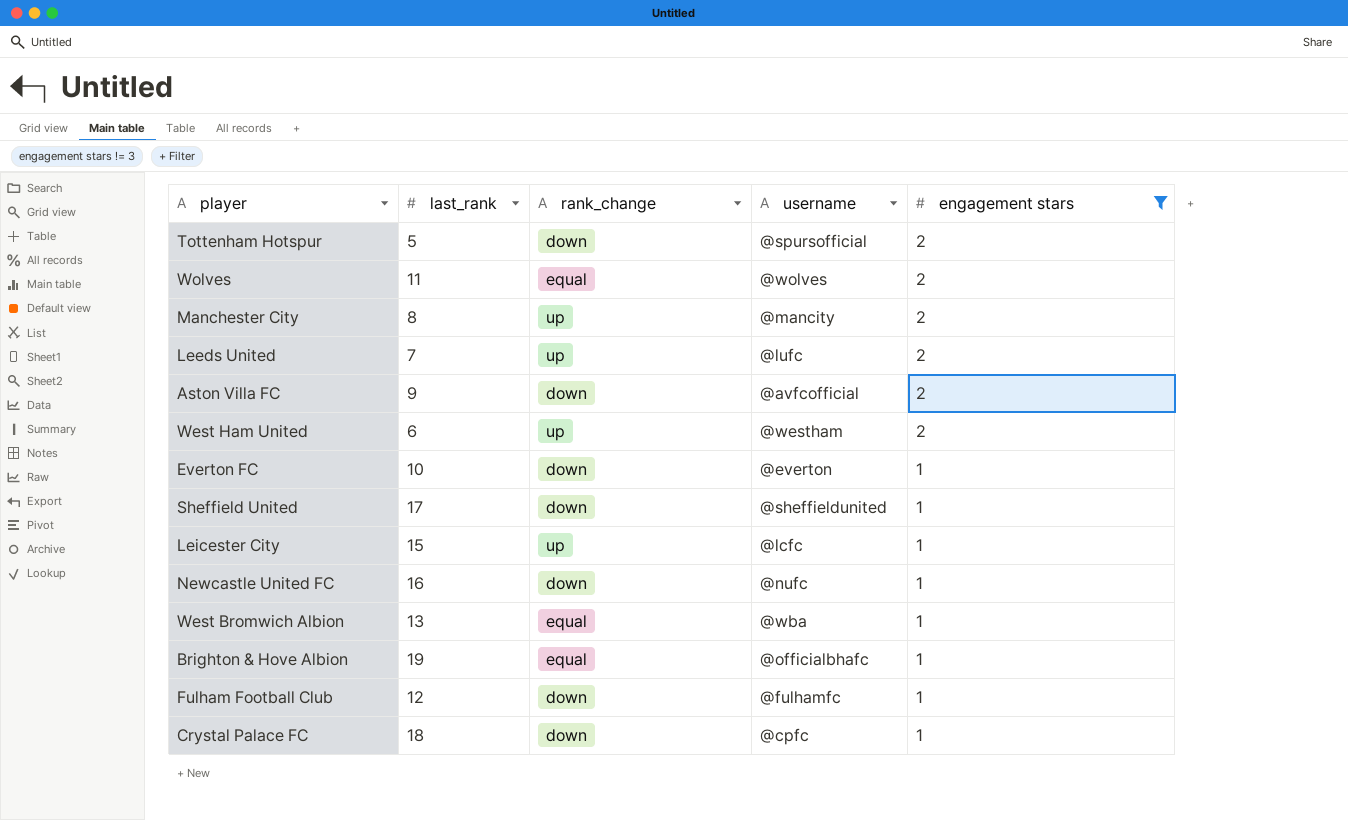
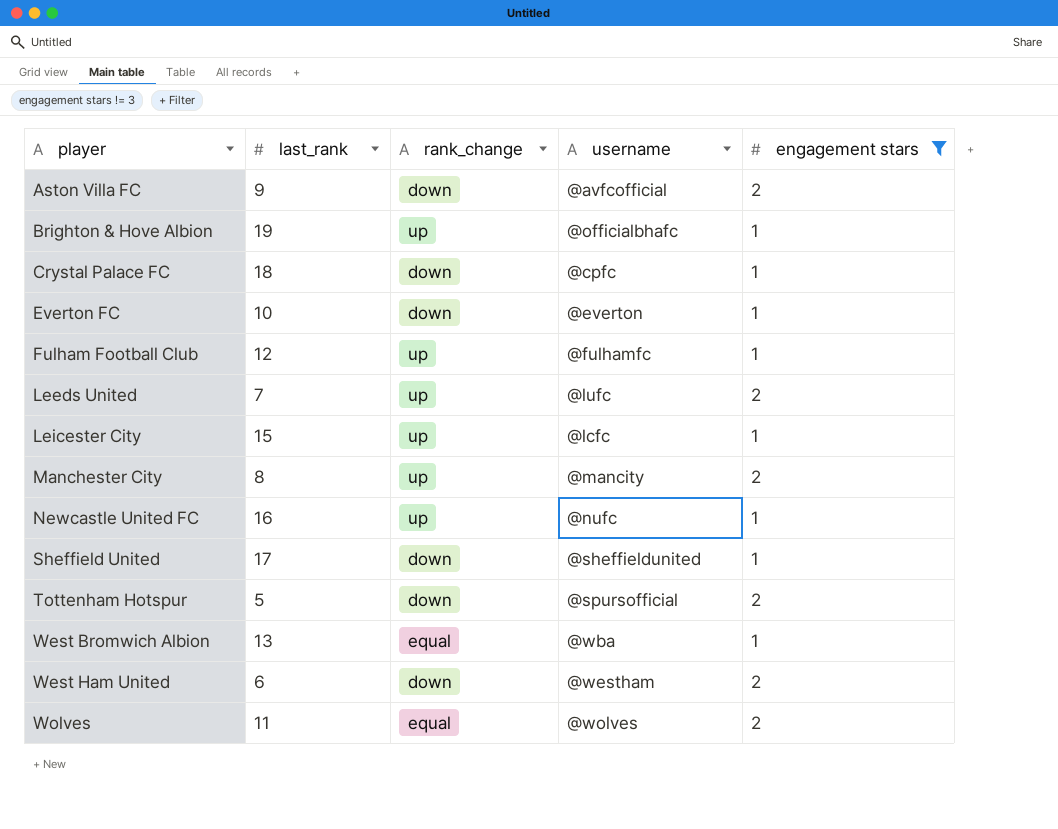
row order: engagement stars descending -> player ascending
Brighton & Hove Albion | rank_change: equal -> up
Fulham Football Club | rank_change: down -> up
Newcastle United FC | rank_change: down -> up
West Ham United | rank_change: up -> down

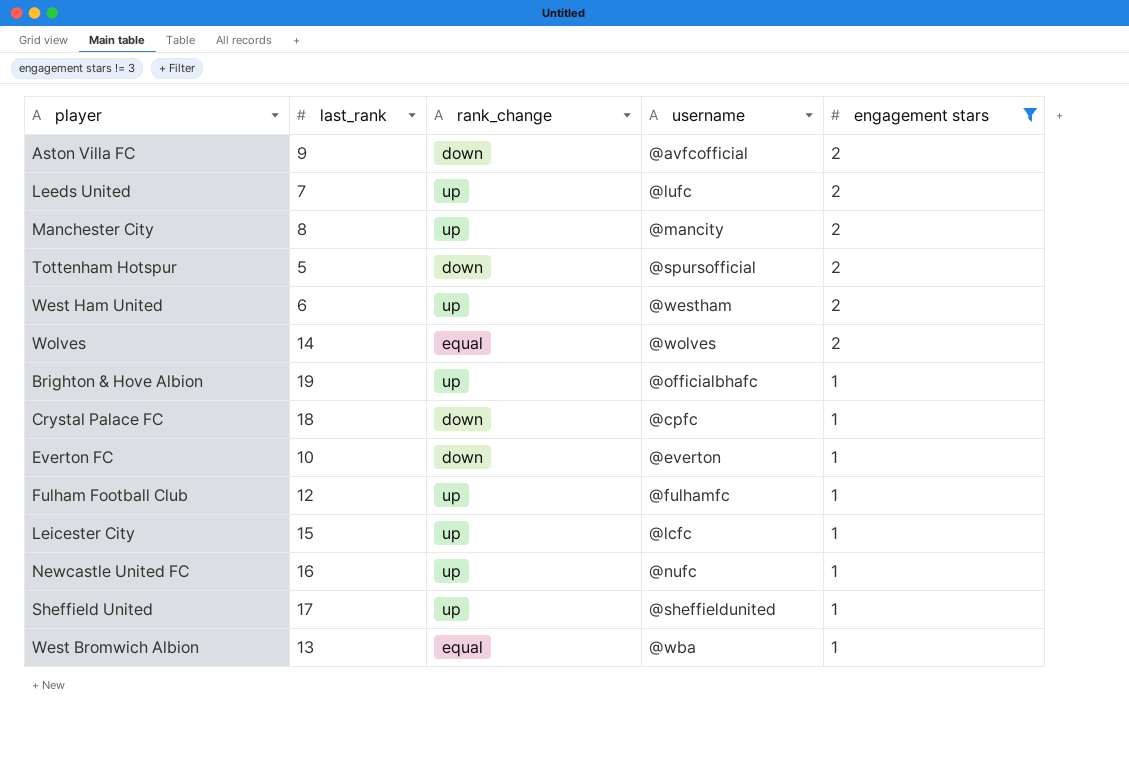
row order: player ascending -> engagement stars descending
West Ham United | rank_change: down -> up
Wolves | last_rank: 11 -> 14
Sheffield United | rank_change: down -> up

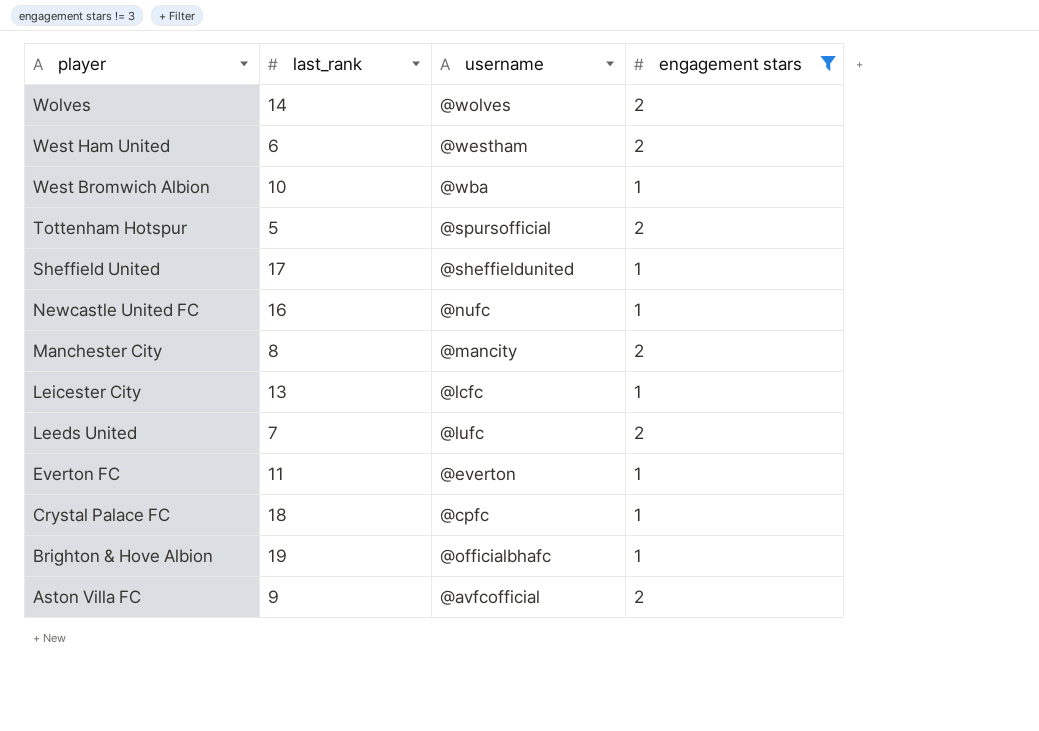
row order: engagement stars descending -> player descending
column rank_change | position: 3 -> none
row Fulham Football Club: 12 | up | @fulhamfc | 1 -> none
West Bromwich Albion | last_rank: 13 -> 10
Leicester City | last_rank: 15 -> 13
Everton FC | last_rank: 10 -> 11

